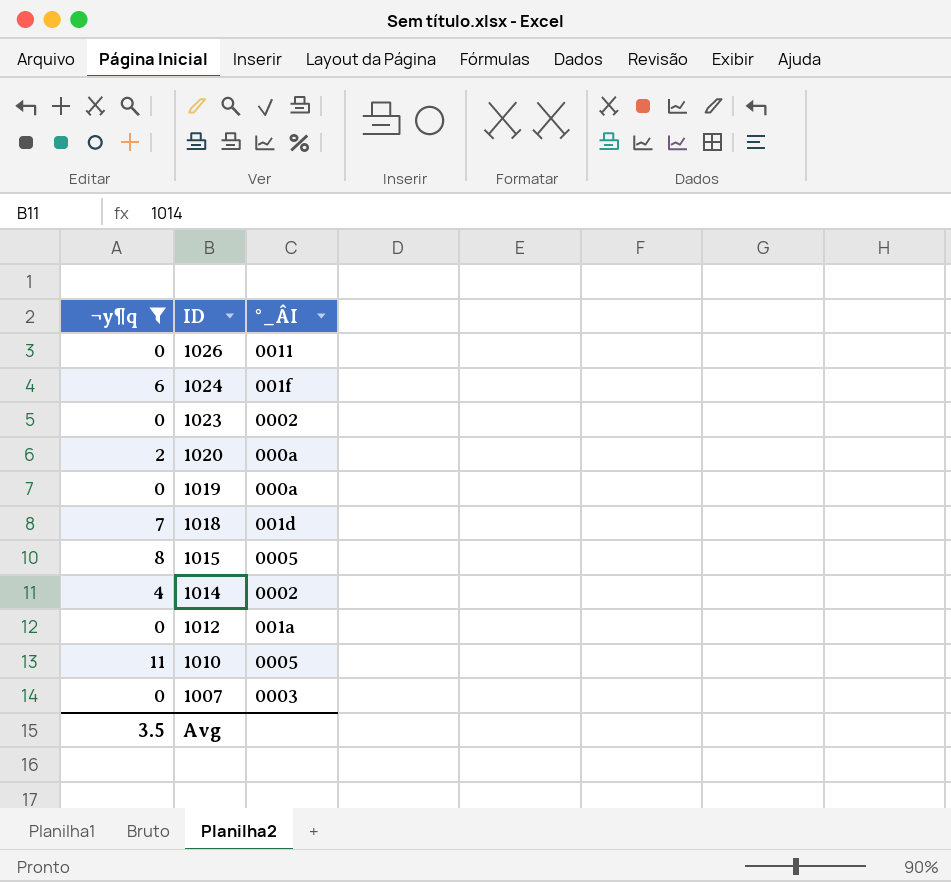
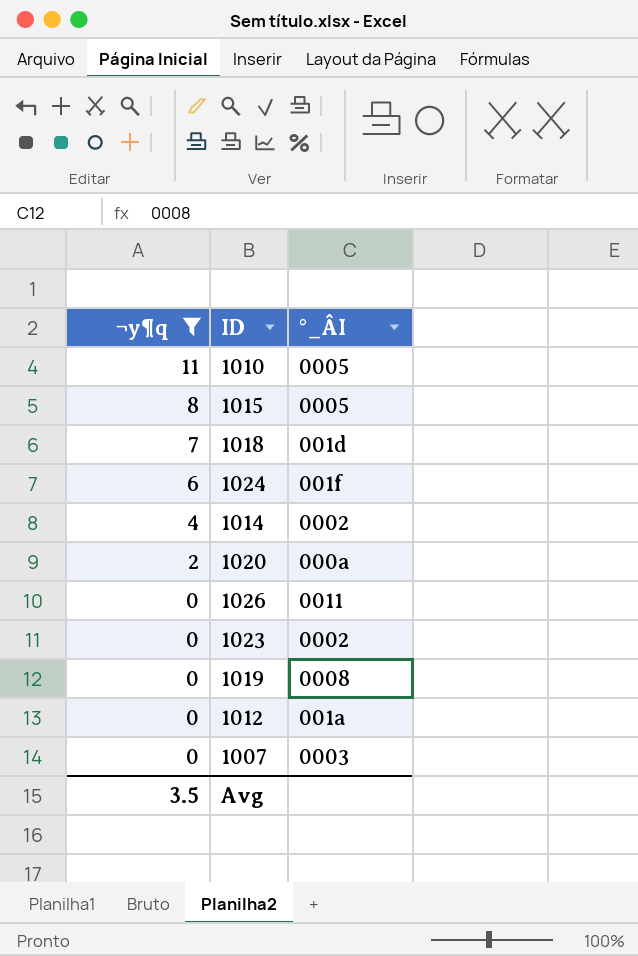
row order: ID descending -> ¬y¶q descending
1019 | °_ÂI: 000a -> 0008

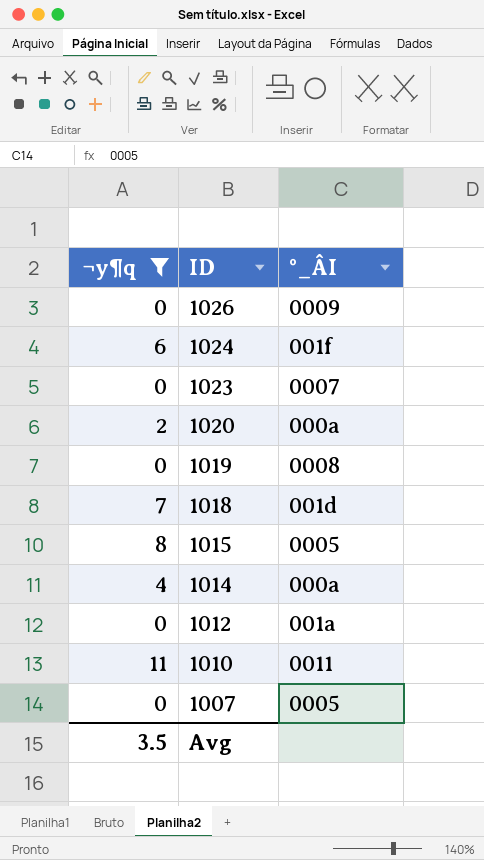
row order: ¬y¶q descending -> ID descending
1026 | °_ÂI: 0011 -> 0009
1023 | °_ÂI: 0002 -> 0007
1014 | °_ÂI: 0002 -> 000a
1010 | °_ÂI: 0005 -> 0011
1007 | °_ÂI: 0003 -> 0005

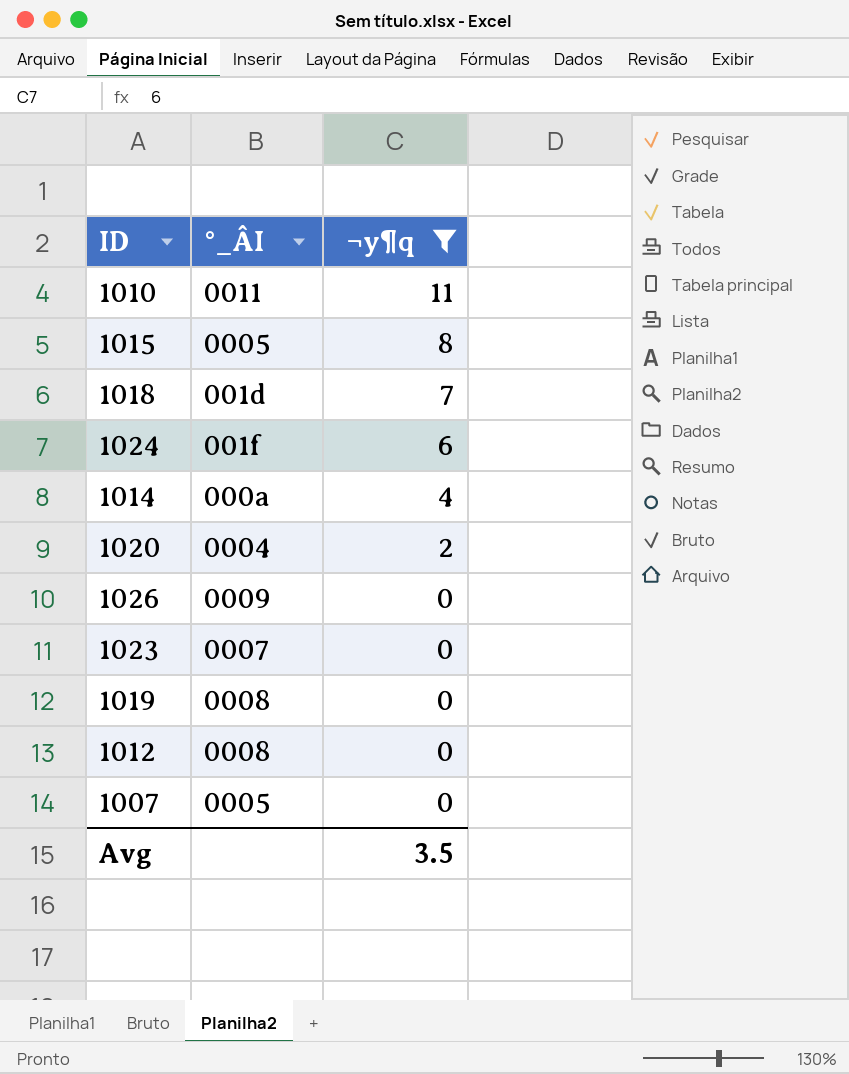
row order: ID descending -> ¬y¶q descending
column ¬y¶q | position: 1 -> 3
1020 | °_ÂI: 000a -> 0004
1012 | °_ÂI: 001a -> 0008

